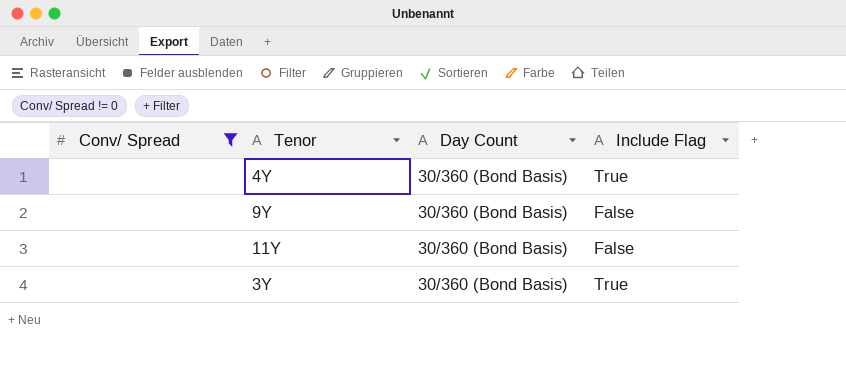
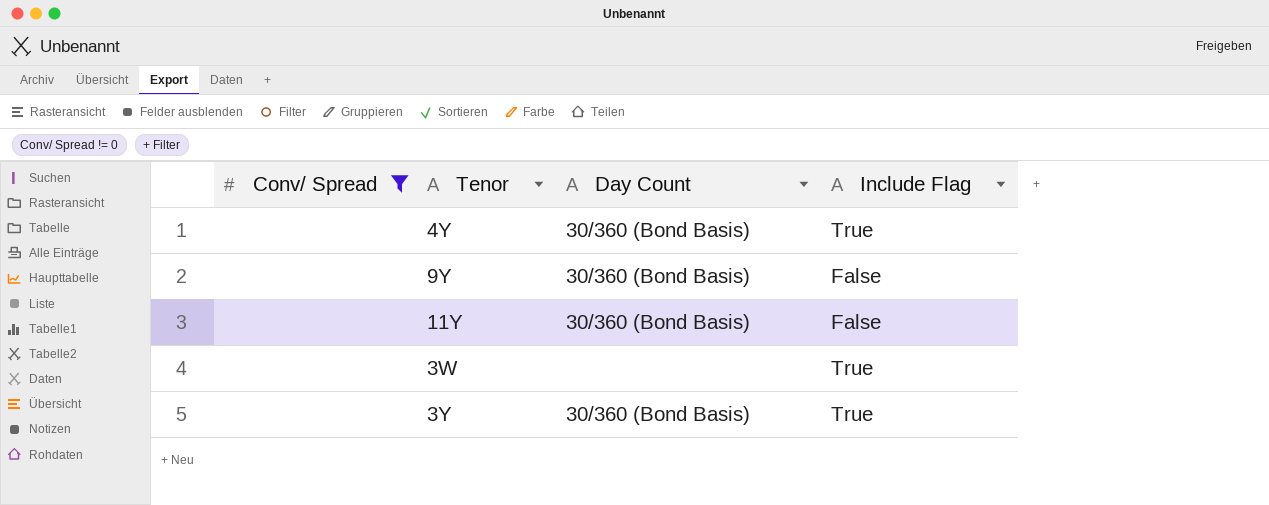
row 3W: none -> none | none | True

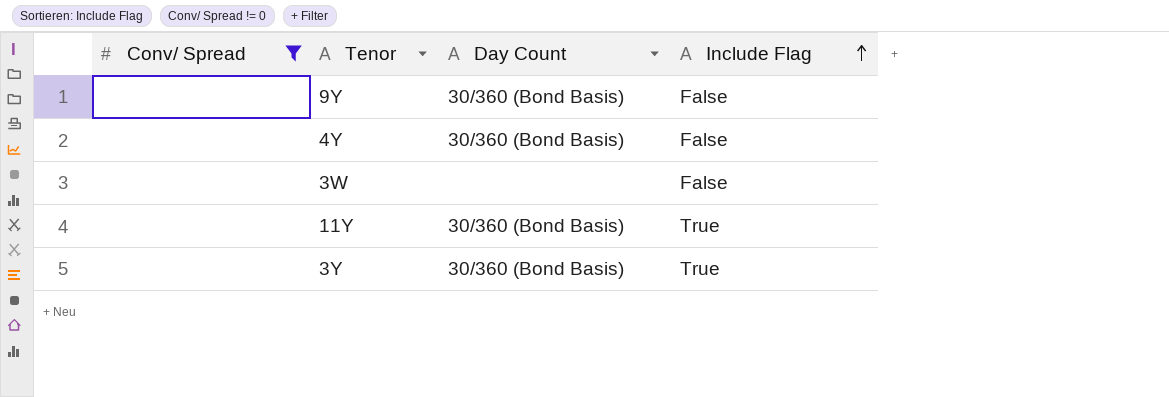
row order: none -> Include Flag ascending
4Y | Include Flag: True -> False
3W | Include Flag: True -> False
11Y | Include Flag: False -> True

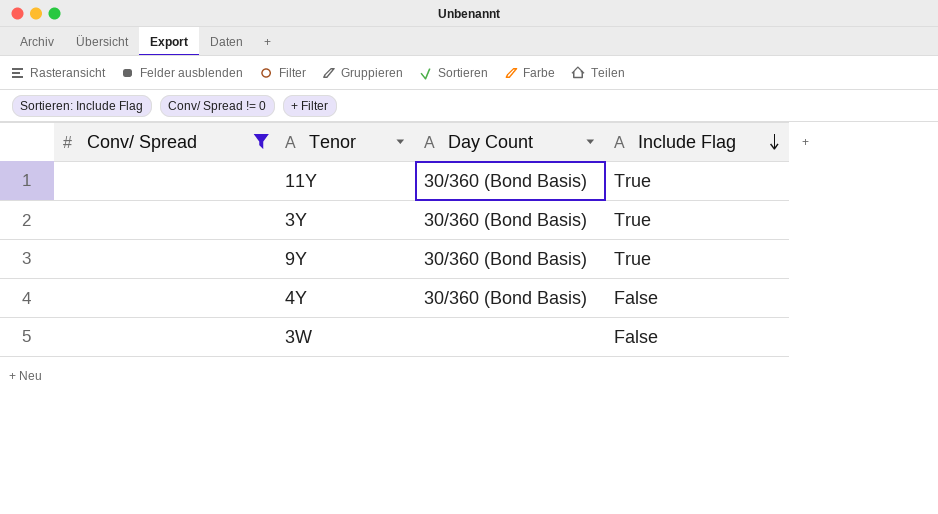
row order: Include Flag ascending -> Include Flag descending
9Y | Include Flag: False -> True

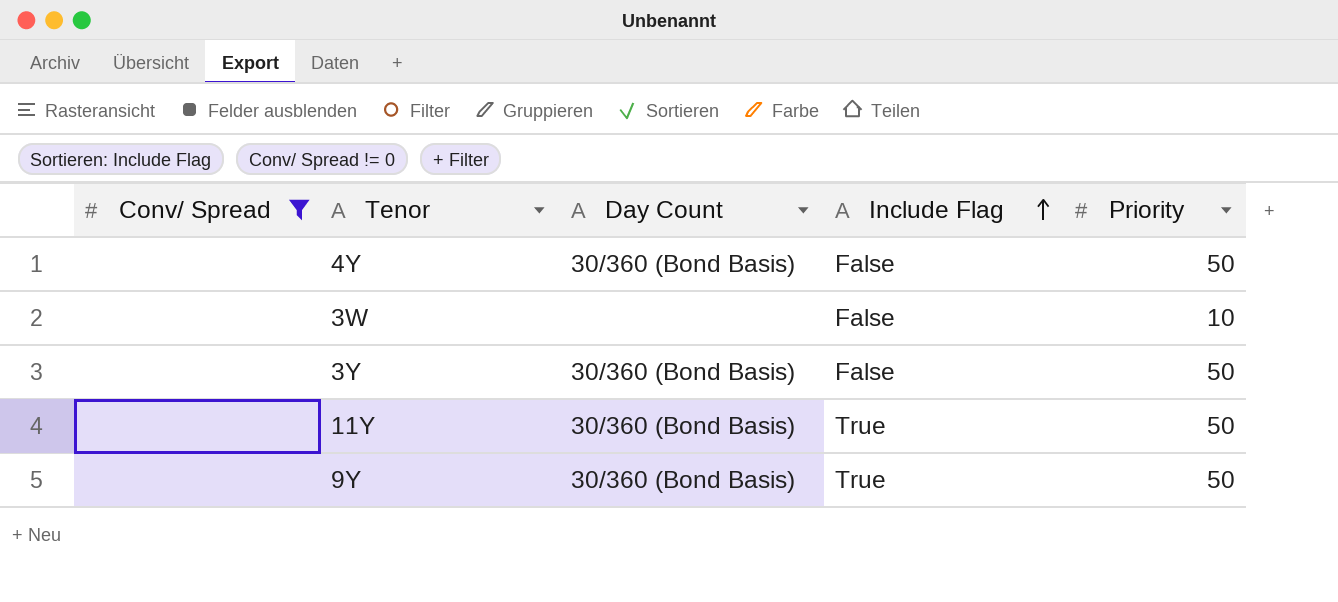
row order: Include Flag descending -> Include Flag ascending
column Priority | position: none -> 5
3Y | Include Flag: True -> False

